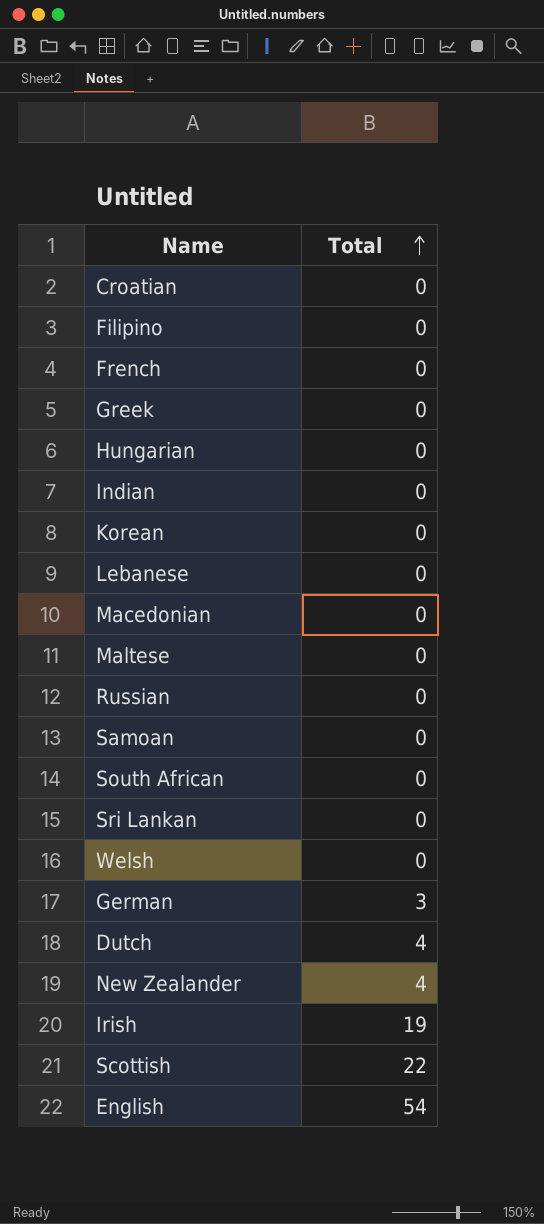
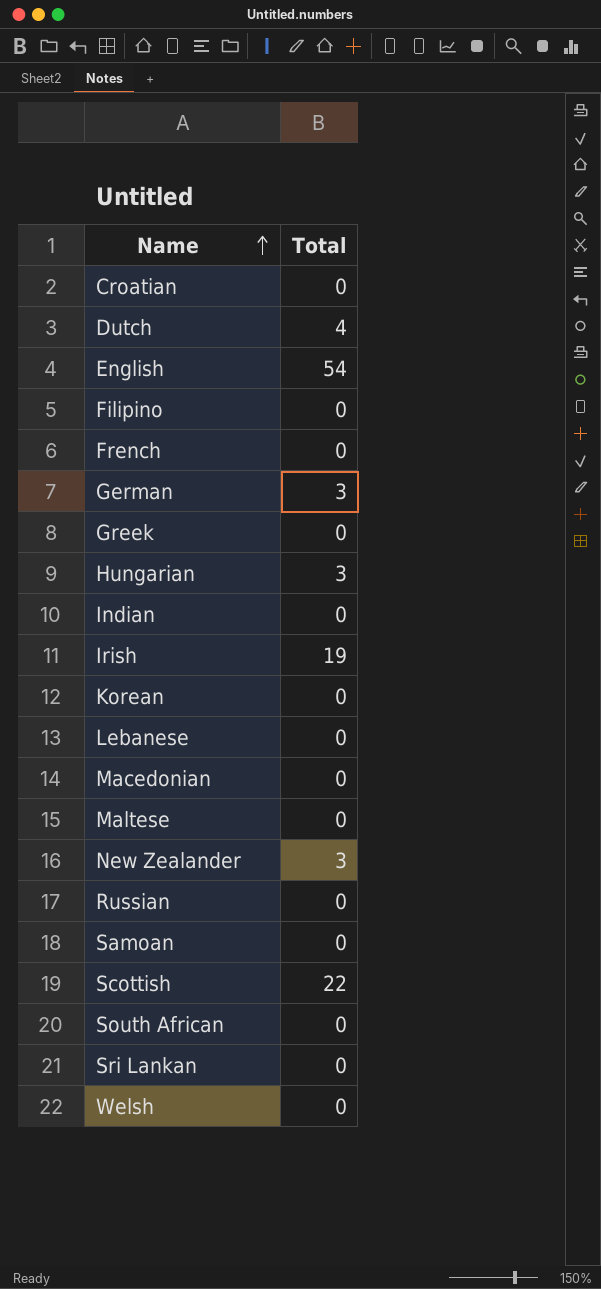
row order: Total ascending -> Name ascending
Hungarian | Total: 0 -> 3
New Zealander | Total: 4 -> 3

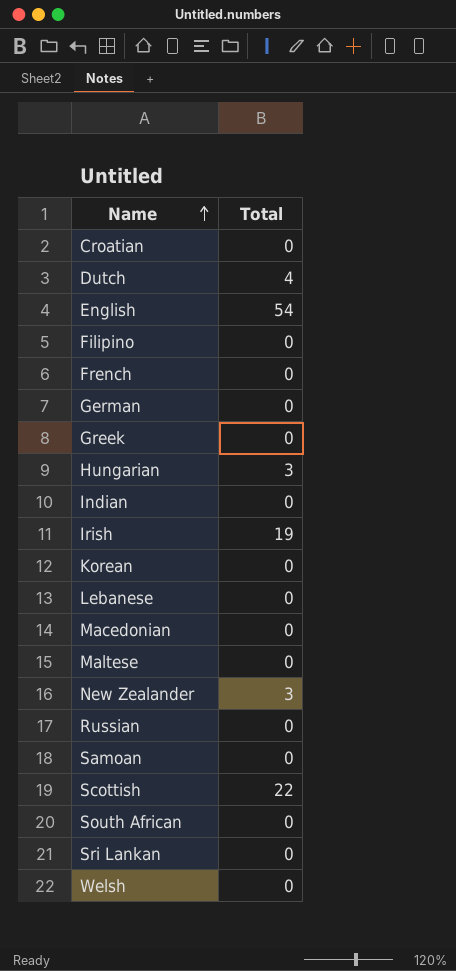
German | Total: 3 -> 0

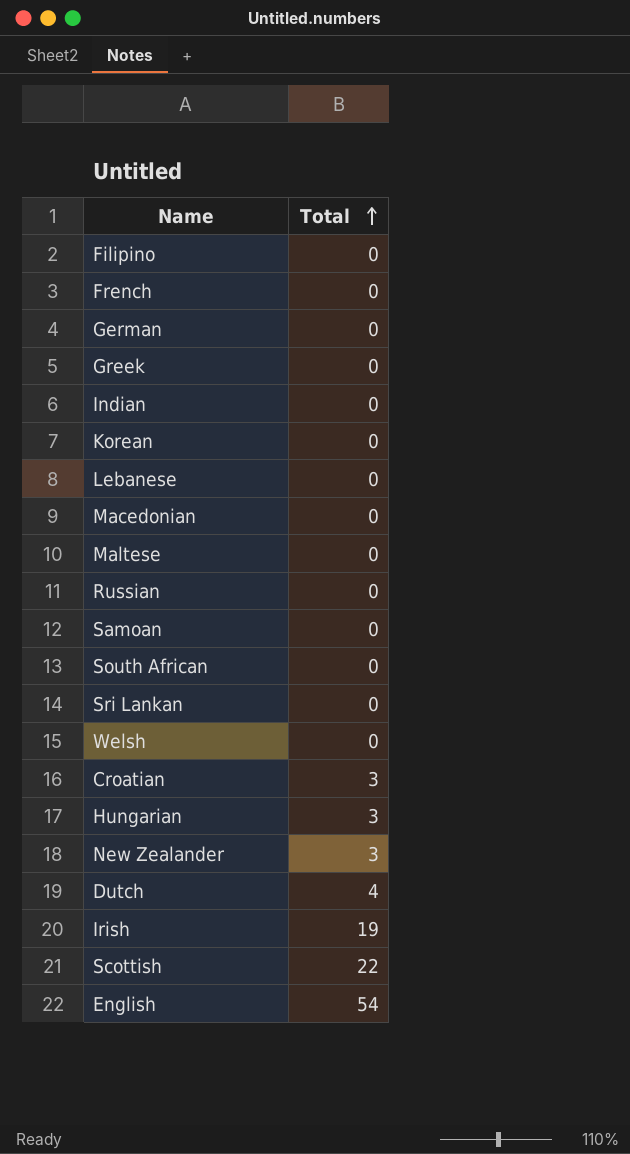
row order: Name ascending -> Total ascending
Croatian | Total: 0 -> 3

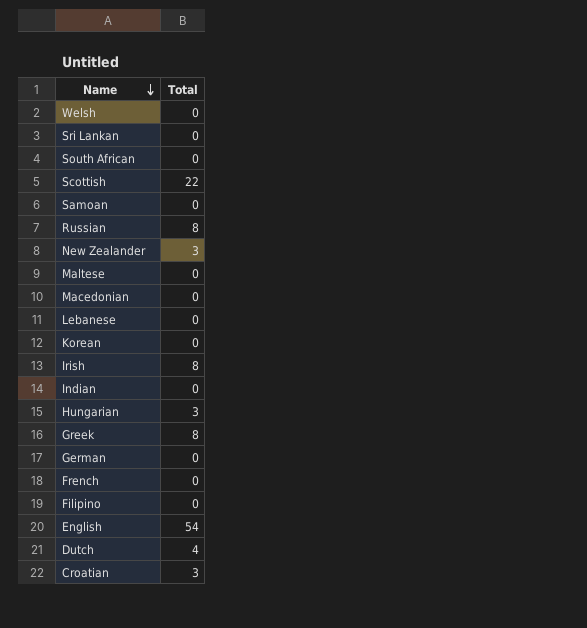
row order: Total ascending -> Name descending
Russian | Total: 0 -> 8
Irish | Total: 19 -> 8
Greek | Total: 0 -> 8

